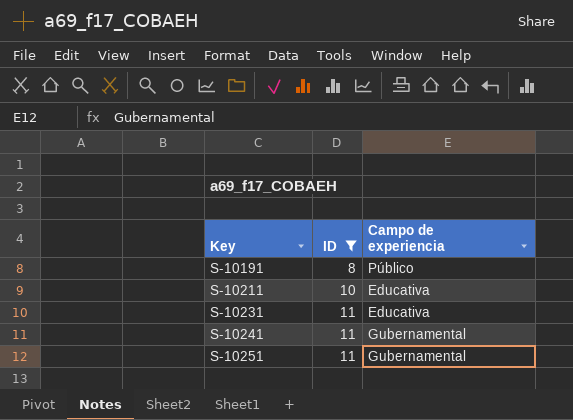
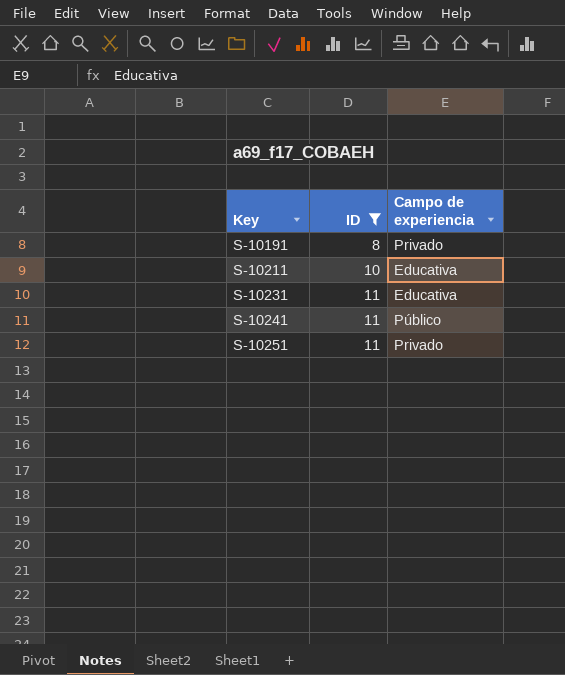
S-10191 | Campo de experiencia: Público -> Privado
S-10241 | Campo de experiencia: Gubernamental -> Público
S-10251 | Campo de experiencia: Gubernamental -> Privado

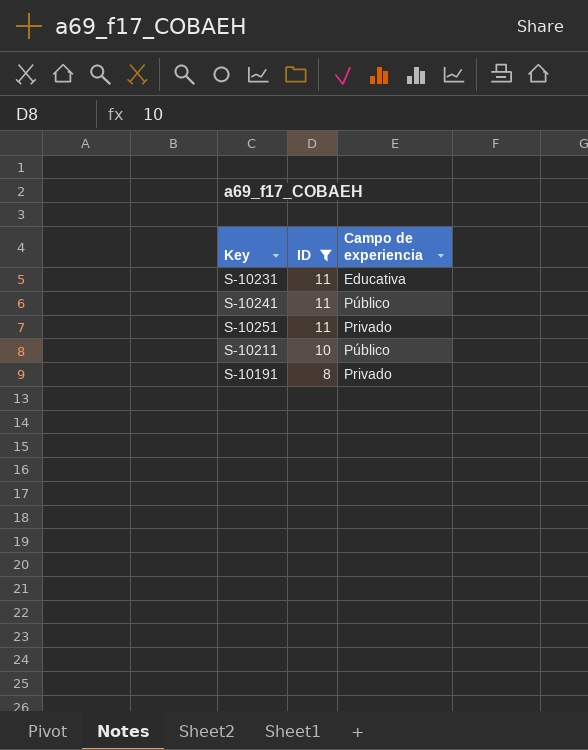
row order: Key ascending -> ID descending
S-10211 | Campo de experiencia: Educativa -> Público

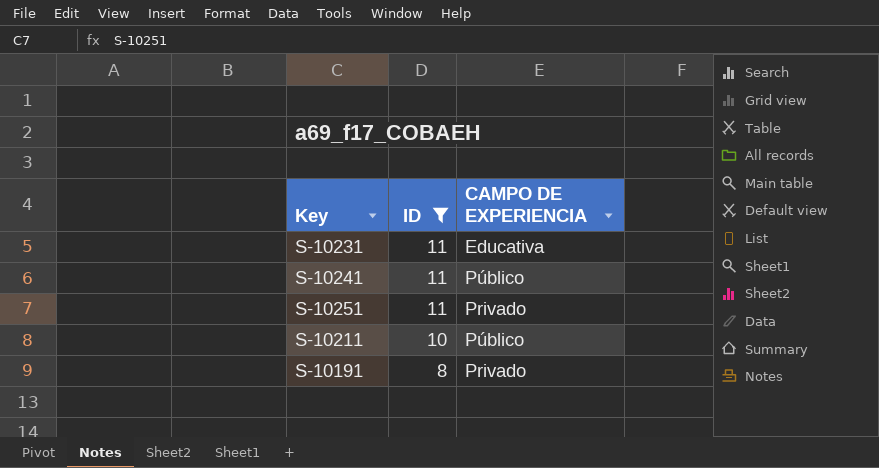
column name: Campo de experiencia -> CAMPO DE EXPERIENCIA

